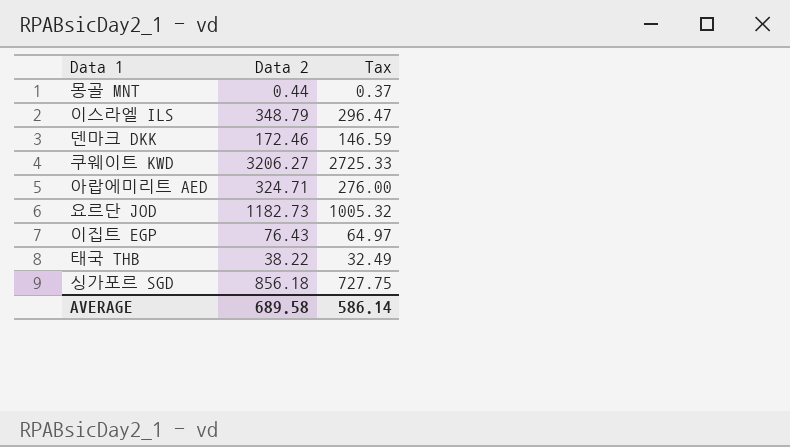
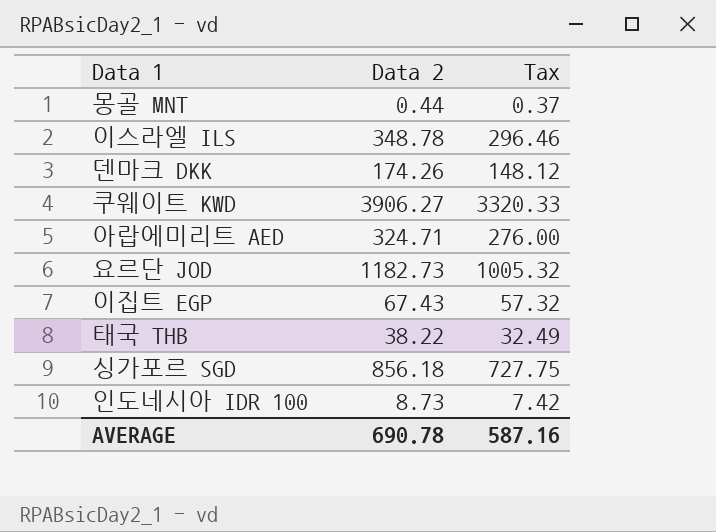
이스라엘 ILS | Data 2: 348.79 -> 348.78
이스라엘 ILS | Tax: 296.47 -> 296.46
덴마크 DKK | Data 2: 172.46 -> 174.26
덴마크 DKK | Tax: 146.59 -> 148.12
쿠웨이트 KWD | Data 2: 3206.27 -> 3906.27
쿠웨이트 KWD | Tax: 2725.33 -> 3320.33
이집트 EGP | Data 2: 76.43 -> 67.43
이집트 EGP | Tax: 64.97 -> 57.32
row 인도네시아 IDR 100: none -> 8.73 | 7.42
AVERAGE | Data 2: 689.58 -> 690.78
AVERAGE | Tax: 586.14 -> 587.16

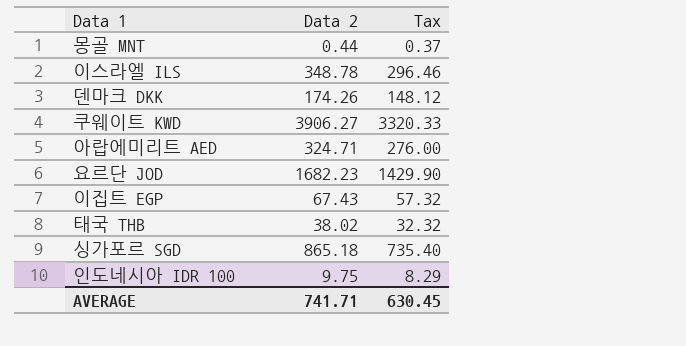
요르단 JOD | Data 2: 1182.73 -> 1682.23
요르단 JOD | Tax: 1005.32 -> 1429.90
태국 THB | Data 2: 38.22 -> 38.02
태국 THB | Tax: 32.49 -> 32.32
싱가포르 SGD | Data 2: 856.18 -> 865.18
싱가포르 SGD | Tax: 727.75 -> 735.40
인도네시아 IDR 100 | Data 2: 8.73 -> 9.75
인도네시아 IDR 100 | Tax: 7.42 -> 8.29
AVERAGE | Data 2: 690.78 -> 741.71
AVERAGE | Tax: 587.16 -> 630.45

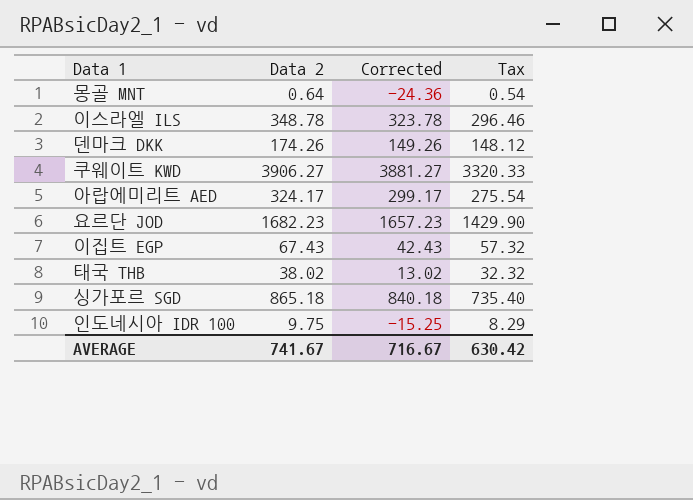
column Corrected | formula: none -> [Data 2] - 25
몽골 MNT | Data 2: 0.44 -> 0.64
몽골 MNT | Tax: 0.37 -> 0.54
아랍에미리트 AED | Data 2: 324.71 -> 324.17
아랍에미리트 AED | Tax: 276.00 -> 275.54
AVERAGE | Data 2: 741.71 -> 741.67
AVERAGE | Tax: 630.45 -> 630.42

